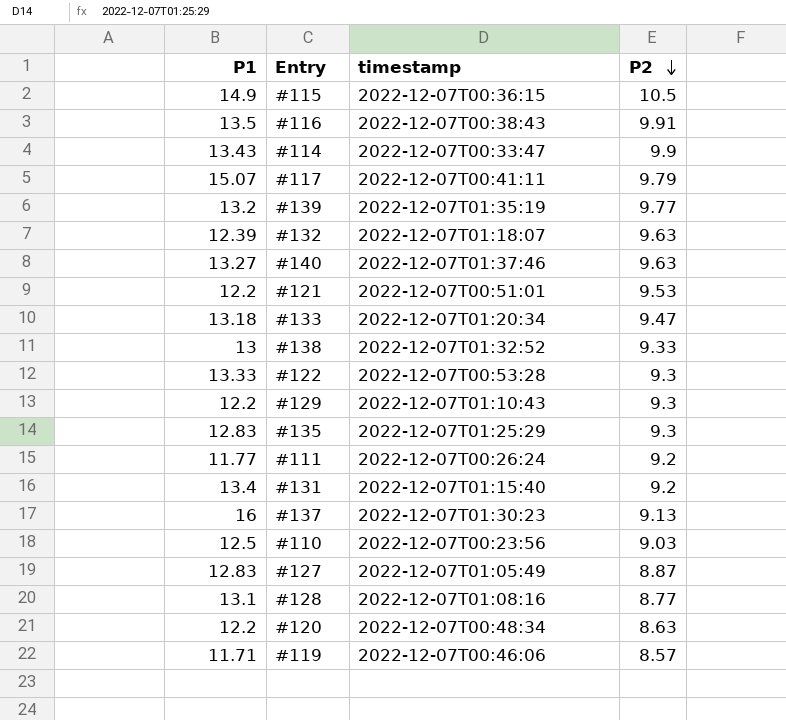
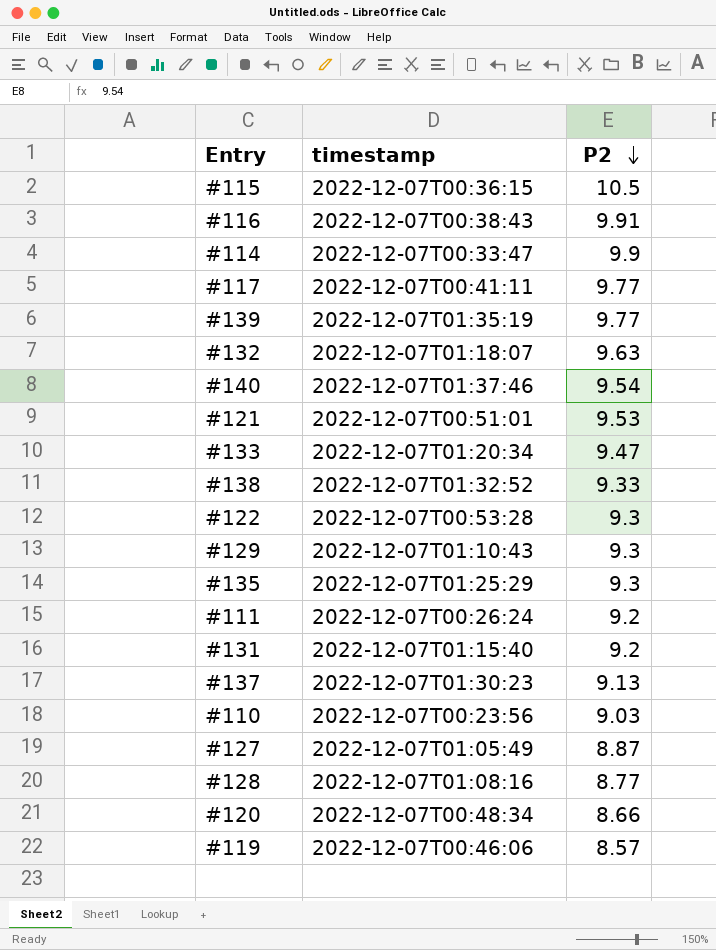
column P1 | position: 1 -> none
#117 | P2: 9.79 -> 9.77
#140 | P2: 9.63 -> 9.54
#120 | P2: 8.63 -> 8.66

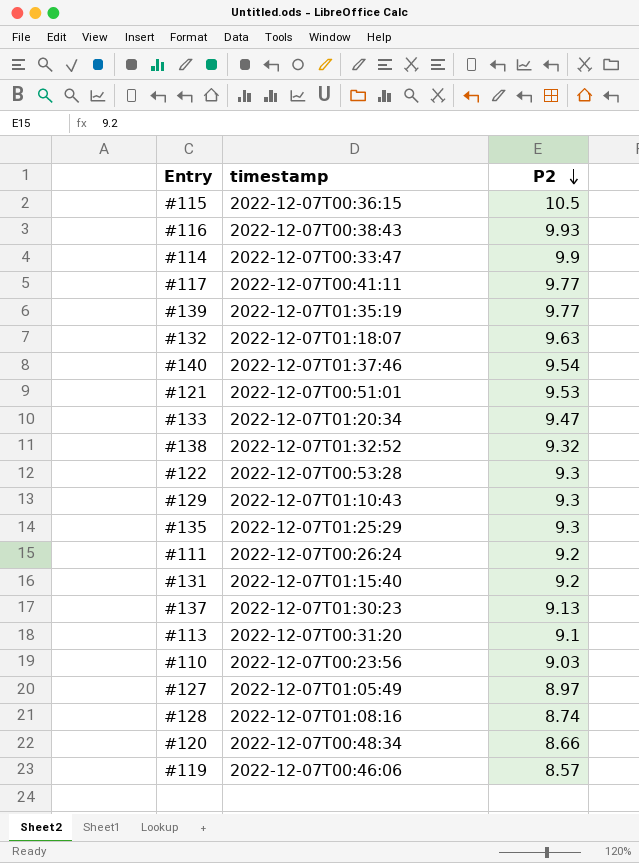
#116 | P2: 9.91 -> 9.93
#138 | P2: 9.33 -> 9.32
row #113: none -> 2022-12-07T00:31:20 | 9.1
#127 | P2: 8.87 -> 8.97
#128 | P2: 8.77 -> 8.74

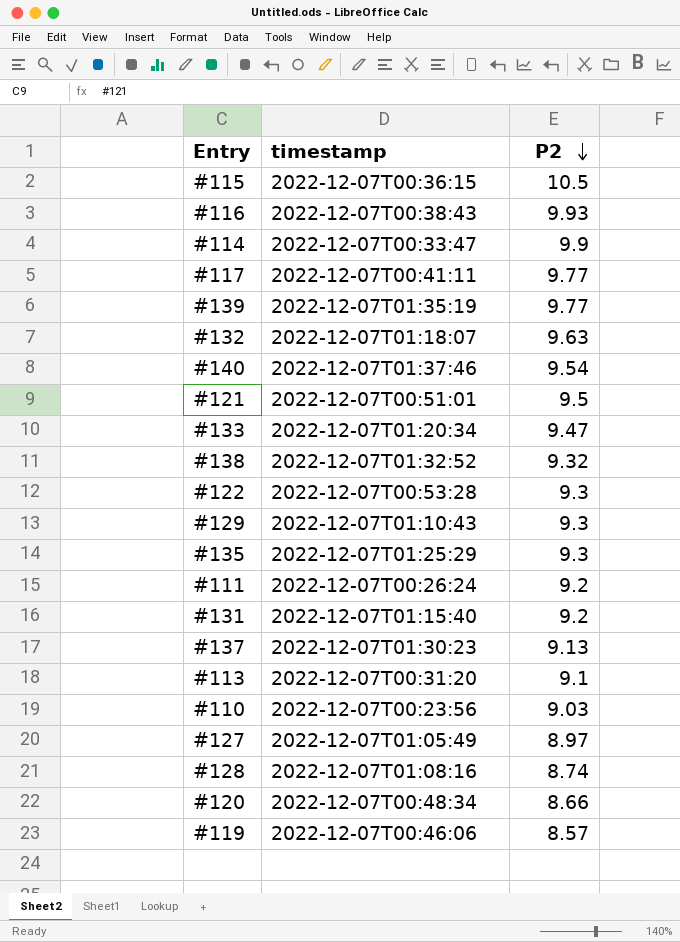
#121 | P2: 9.53 -> 9.5

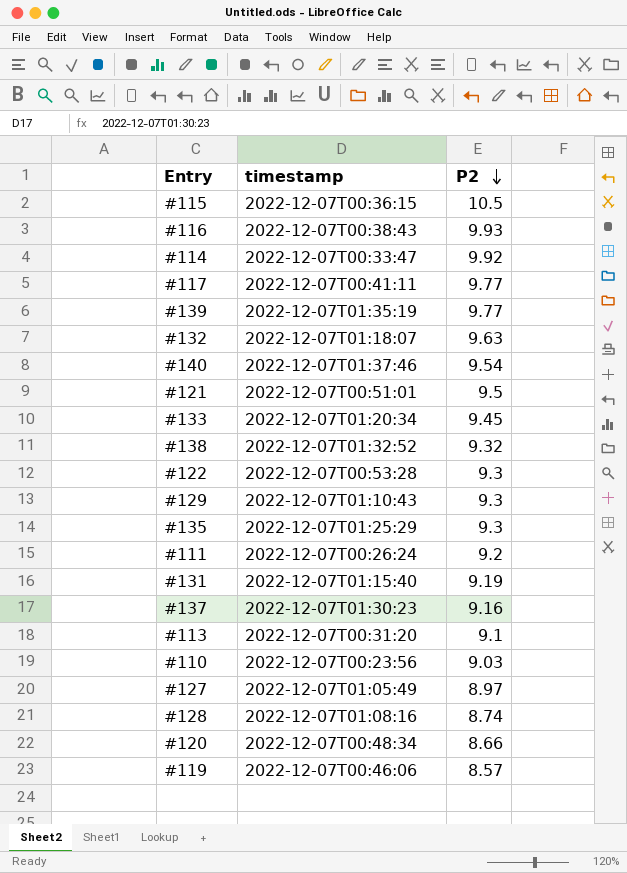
#114 | P2: 9.9 -> 9.92
#133 | P2: 9.47 -> 9.45
#131 | P2: 9.2 -> 9.19
#137 | P2: 9.13 -> 9.16

